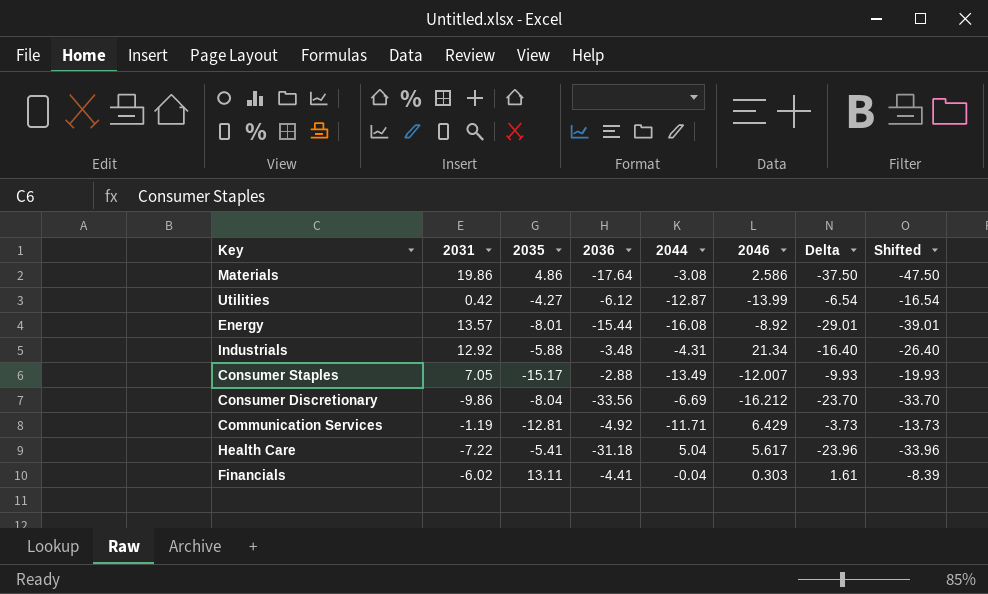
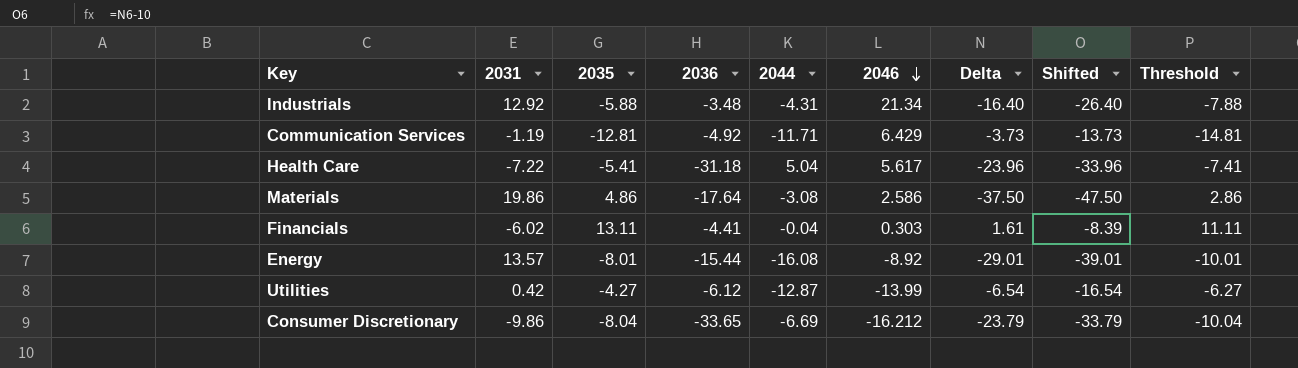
row order: none -> 2046 descending
column Threshold | formula: none -> [2035] - 2
row Consumer Staples: 7.05 | -15.17 | -2.88 | -13.49 | -12.007 | -9.93 | -19.93 -> none
Consumer Discretionary | 2036: -33.56 -> -33.65
Consumer Discretionary | Delta: -23.70 -> -23.79
Consumer Discretionary | Shifted: -33.70 -> -33.79

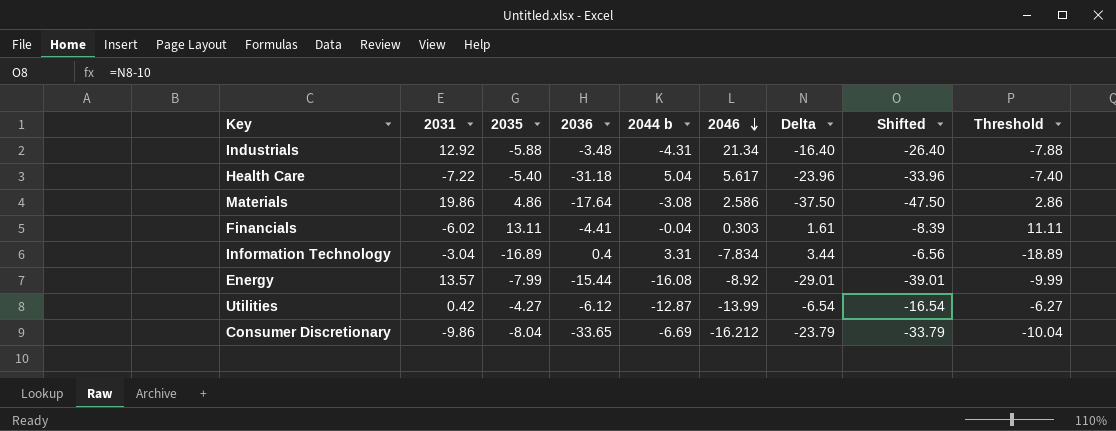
column name: 2044 -> 2044 b
row Communication Services: -1.19 | -12.81 | -4.92 | -11.71 | 6.429 | -3.73 | -13.73 | -14.81 -> none
Health Care | 2035: -5.41 -> -5.40
Health Care | Threshold: -7.41 -> -7.40
row Information Technology: none -> -3.04 | -16.89 | 0.4 | 3.31 | -7.834 | 3.44 | -6.56 | -18.89
Energy | 2035: -8.01 -> -7.99
Energy | Threshold: -10.01 -> -9.99

